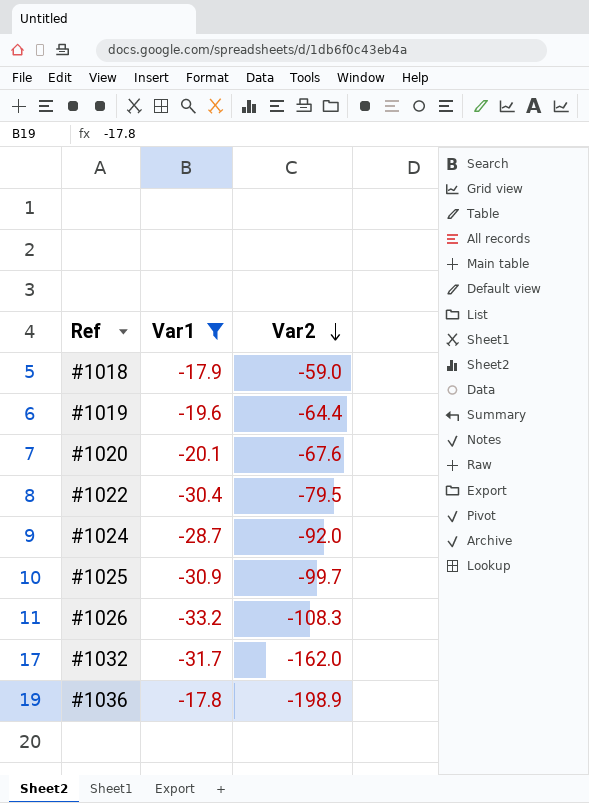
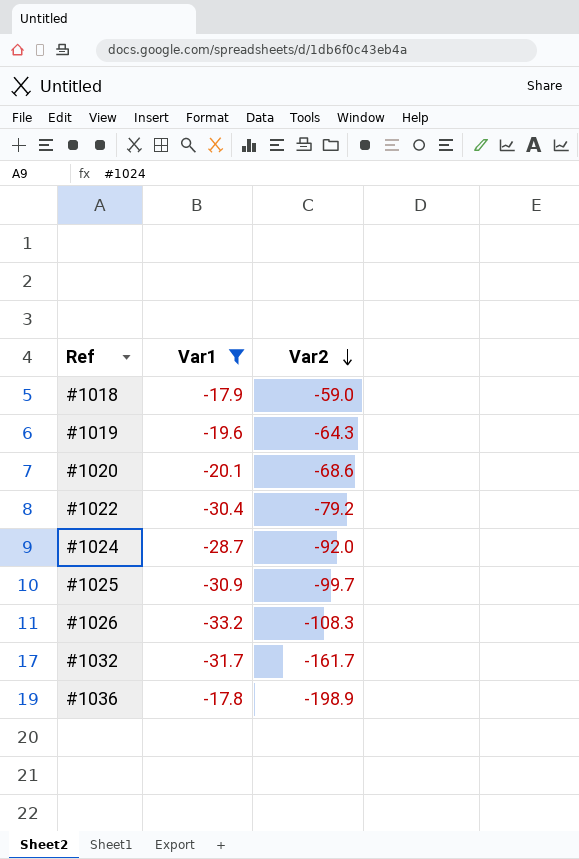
#1019 | Var2: -64.4 -> -64.3
#1020 | Var2: -67.6 -> -68.6
#1022 | Var2: -79.5 -> -79.2
#1032 | Var2: -162.0 -> -161.7

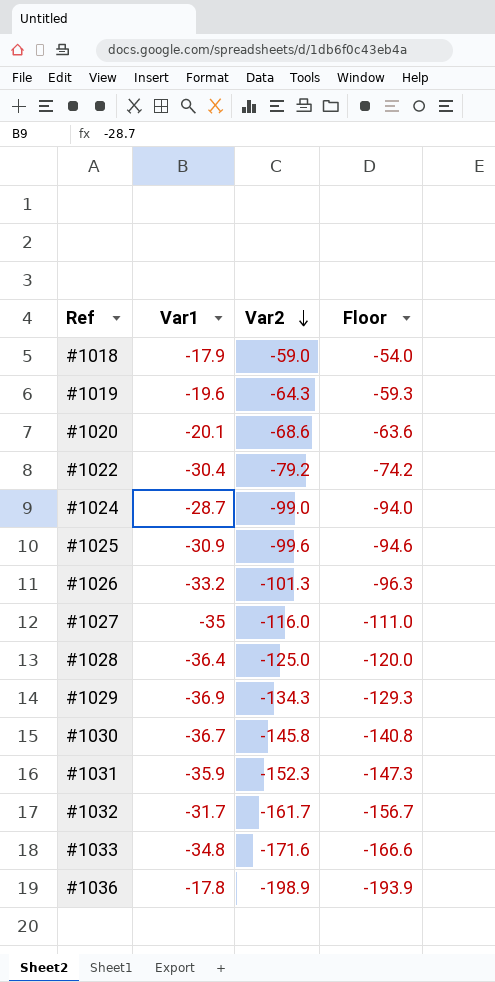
filter: Var1 >= -33.2 -> none
column Floor | formula: none -> [Var2] + 5
#1024 | Var2: -92.0 -> -99.0
#1025 | Var2: -99.7 -> -99.6
#1026 | Var2: -108.3 -> -101.3

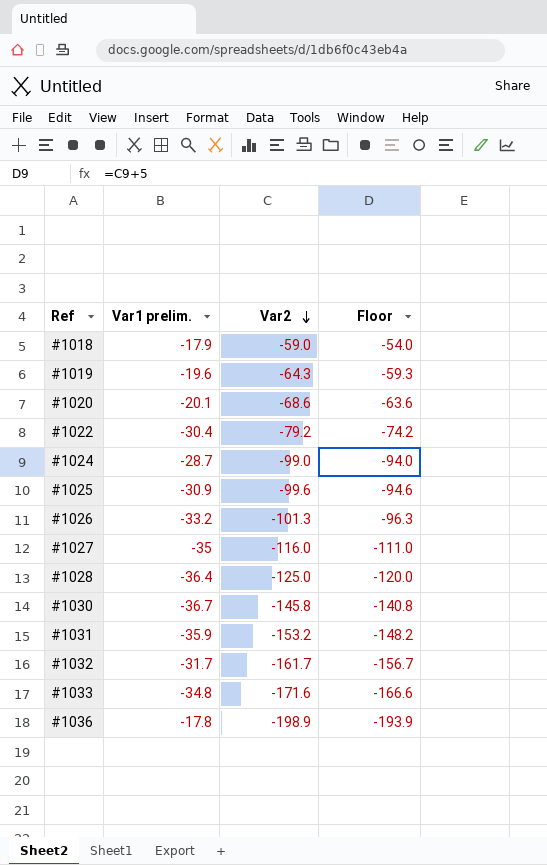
column name: Var1 -> Var1 prelim.
row #1029: -36.9 | -134.3 | -129.3 -> none
#1031 | Var2: -152.3 -> -153.2
#1031 | Floor: -147.3 -> -148.2

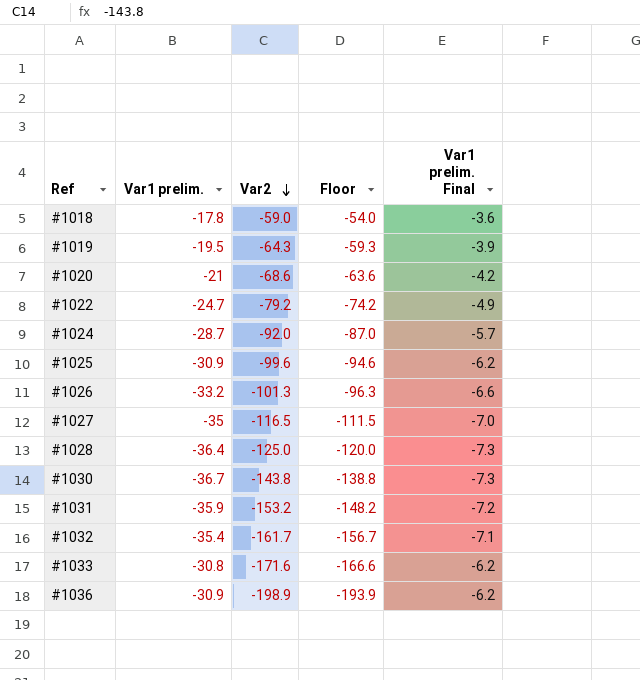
column Var1 prelim. Final | formula: none -> [Var1 prelim.] * 0.2
#1018 | Var1 prelim.: -17.9 -> -17.8
#1019 | Var1 prelim.: -19.6 -> -19.5
#1020 | Var1 prelim.: -20.1 -> -21
#1022 | Var1 prelim.: -30.4 -> -24.7
#1024 | Var2: -99.0 -> -92.0
#1024 | Floor: -94.0 -> -87.0
#1027 | Var2: -116.0 -> -116.5
#1027 | Floor: -111.0 -> -111.5
#1030 | Var2: -145.8 -> -143.8
#1030 | Floor: -140.8 -> -138.8
#1032 | Var1 prelim.: -31.7 -> -35.4
#1033 | Var1 prelim.: -34.8 -> -30.8
#1036 | Var1 prelim.: -17.8 -> -30.9

